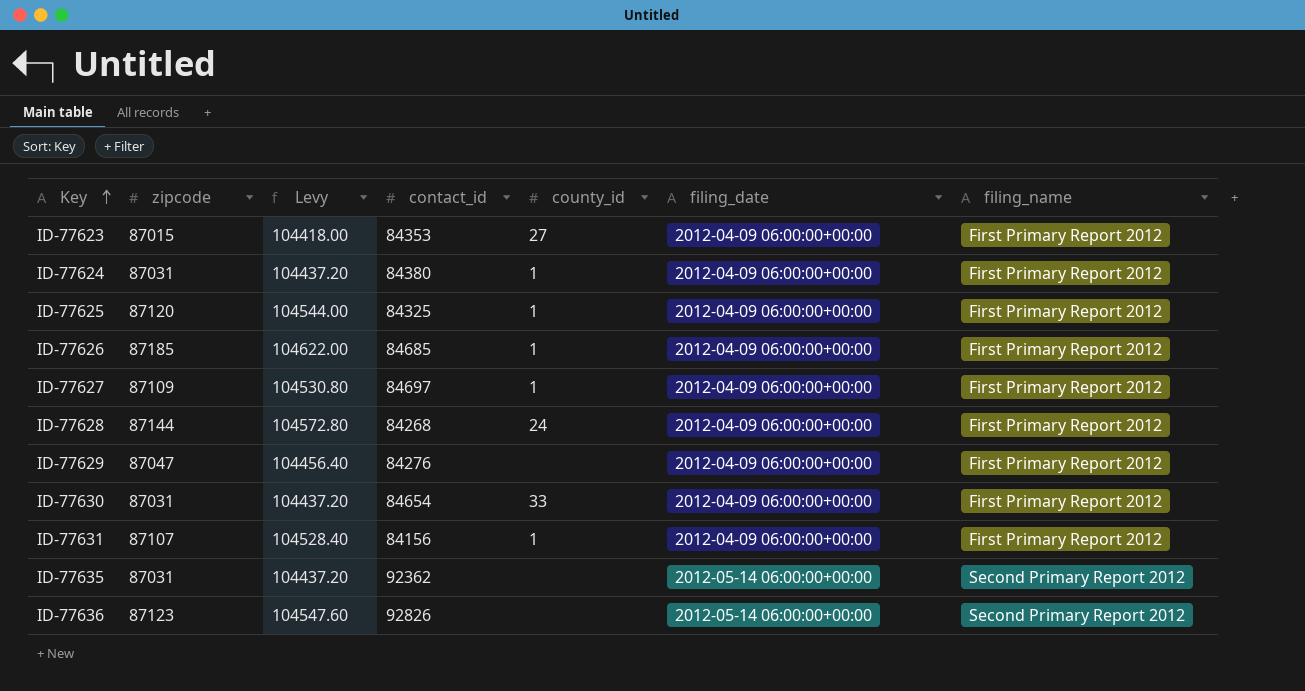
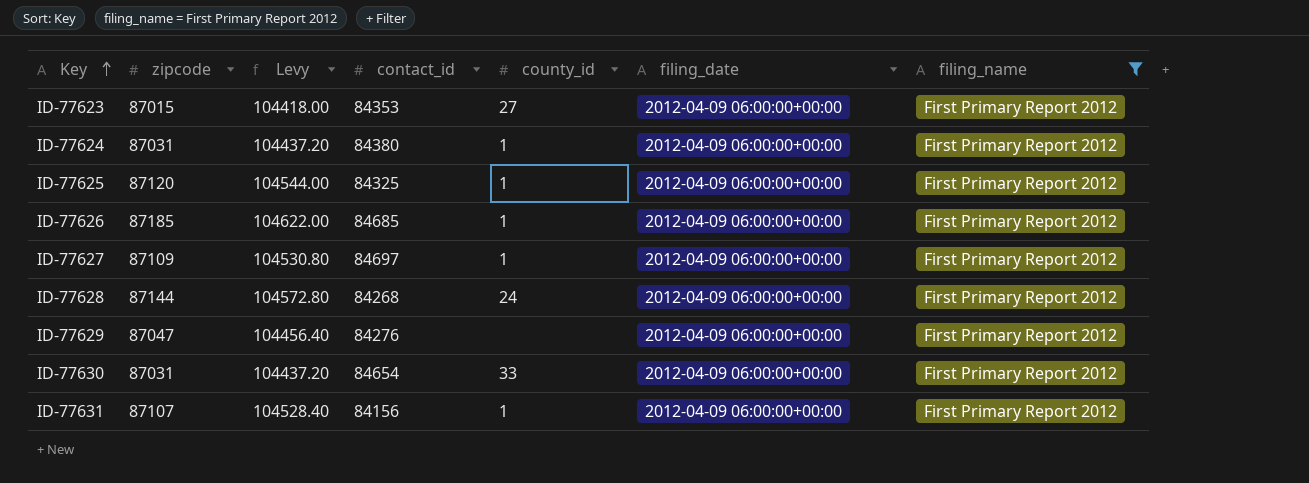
filter: none -> filing_name = First Primary Report 2012

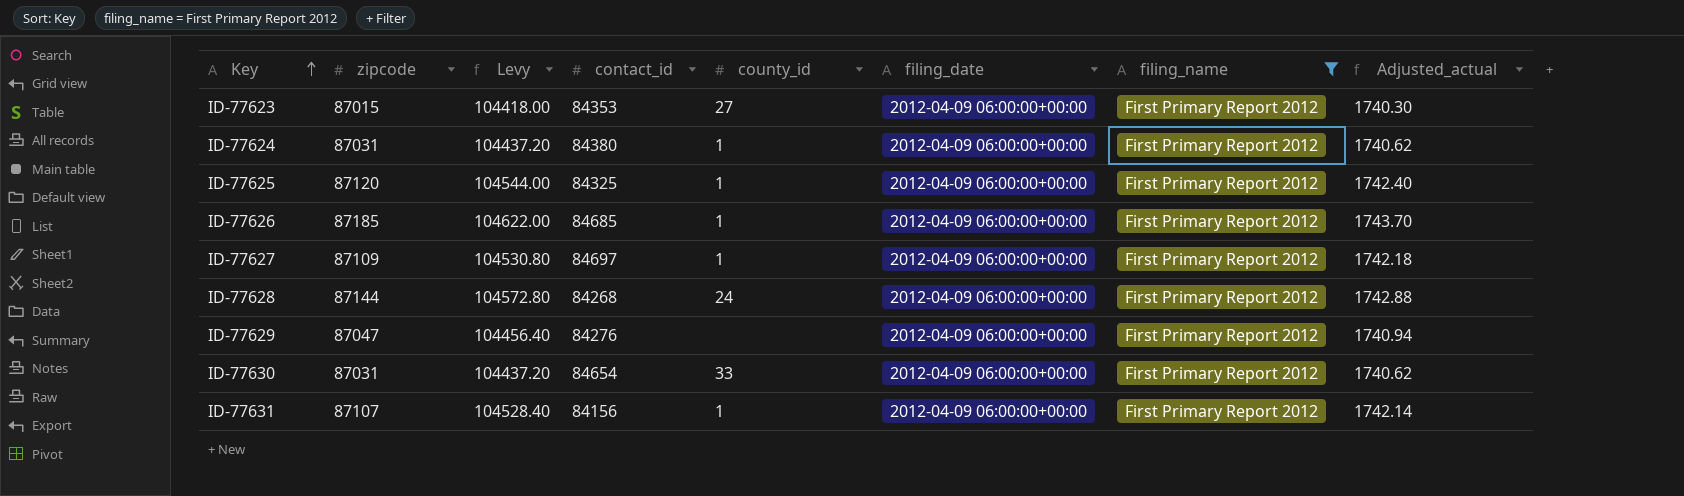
column Adjusted_actual | formula: none -> [zipcode] * 0.02

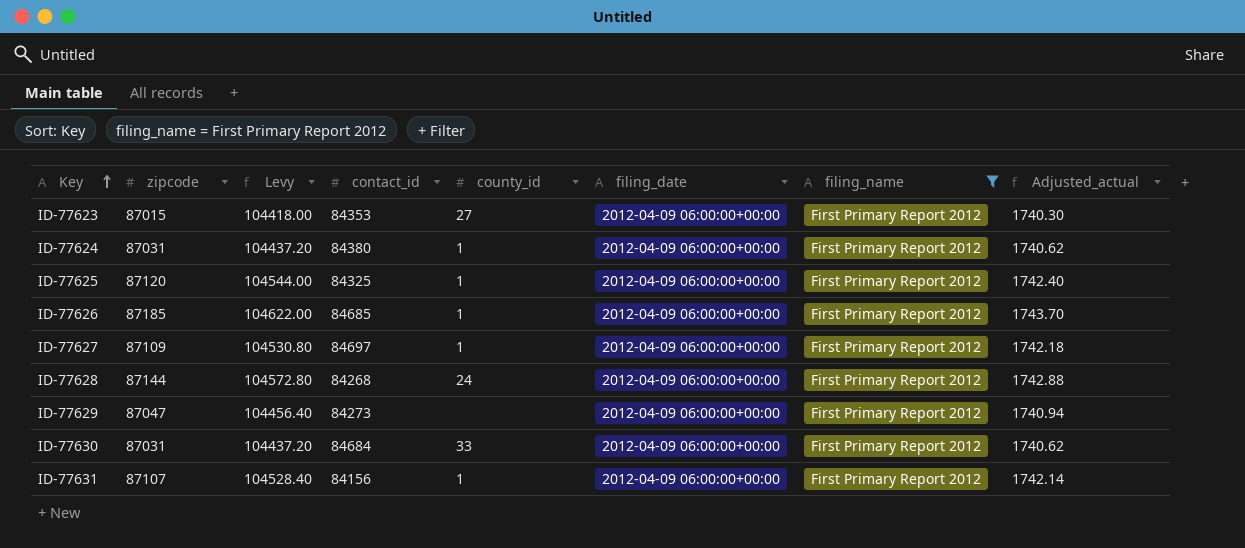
ID-77629 | contact_id: 84276 -> 84273
ID-77630 | contact_id: 84654 -> 84684

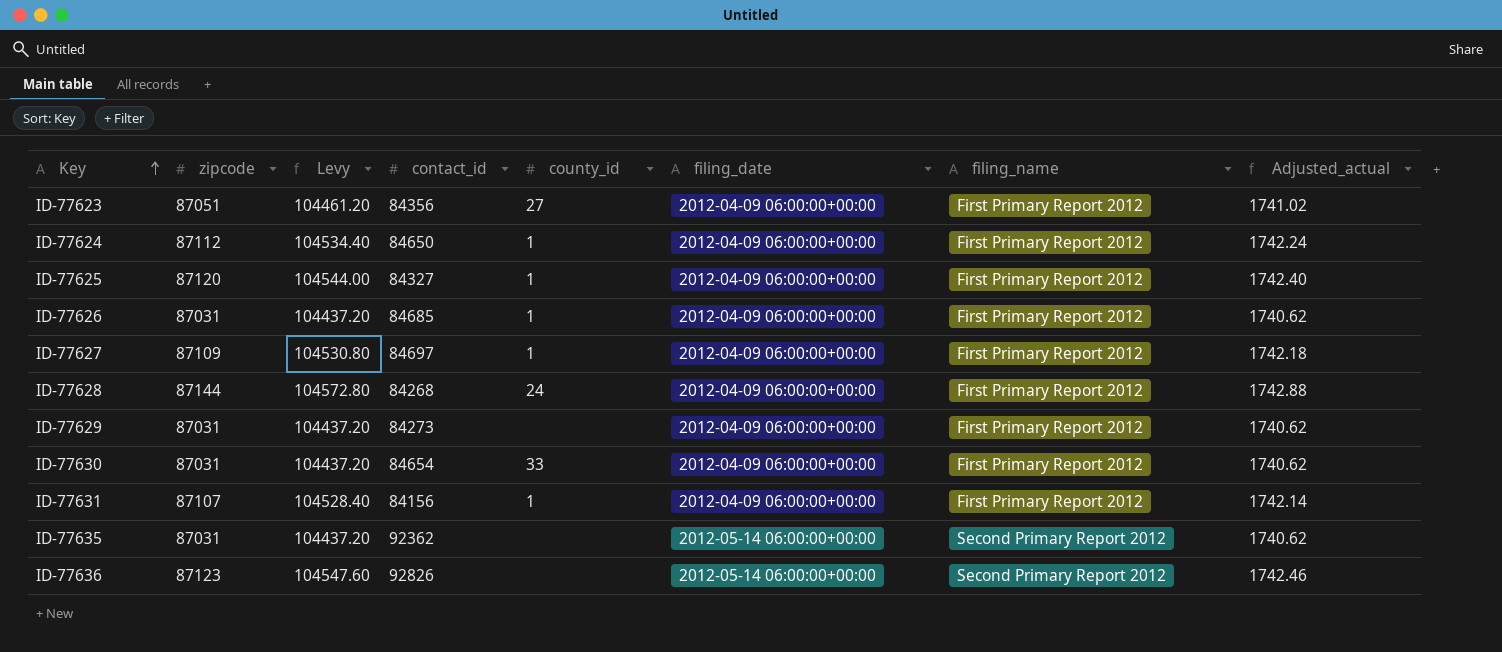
filter: filing_name = First Primary Report 2012 -> none
ID-77623 | zipcode: 87015 -> 87051
ID-77623 | Levy: 104418.00 -> 104461.20
ID-77623 | contact_id: 84353 -> 84356
ID-77623 | Adjusted_actual: 1740.30 -> 1741.02
ID-77624 | zipcode: 87031 -> 87112
ID-77624 | Levy: 104437.20 -> 104534.40
ID-77624 | contact_id: 84380 -> 84650
ID-77624 | Adjusted_actual: 1740.62 -> 1742.24
ID-77625 | contact_id: 84325 -> 84327
ID-77626 | zipcode: 87185 -> 87031
ID-77626 | Levy: 104622.00 -> 104437.20
ID-77626 | Adjusted_actual: 1743.70 -> 1740.62
ID-77629 | zipcode: 87047 -> 87031
ID-77629 | Levy: 104456.40 -> 104437.20
ID-77629 | Adjusted_actual: 1740.94 -> 1740.62
ID-77630 | contact_id: 84684 -> 84654

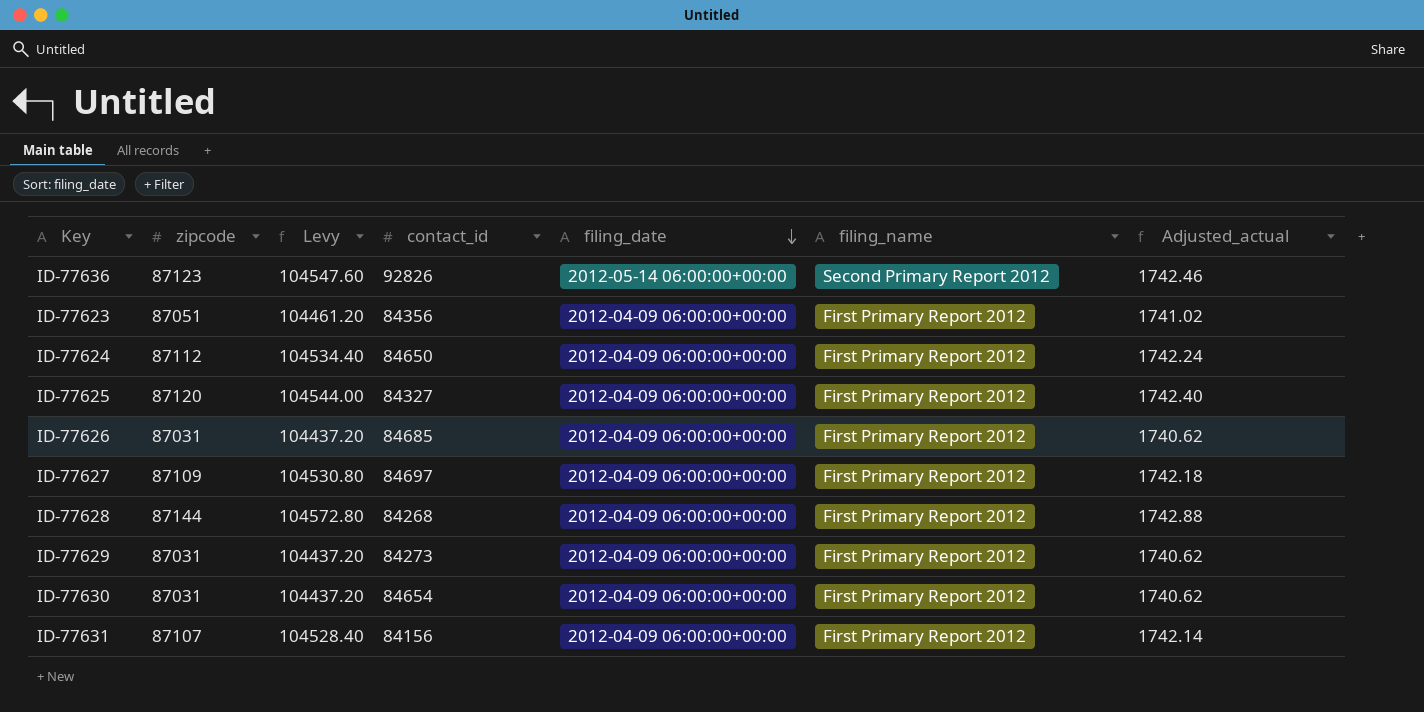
row order: Key ascending -> filing_date descending
column county_id | position: 5 -> none
row ID-77635: 87031 | 104437.20 | 92362 | none | 2012-05-14 06:00:00+00:00 | Second Primary Report 2012 | 1740.62 -> none

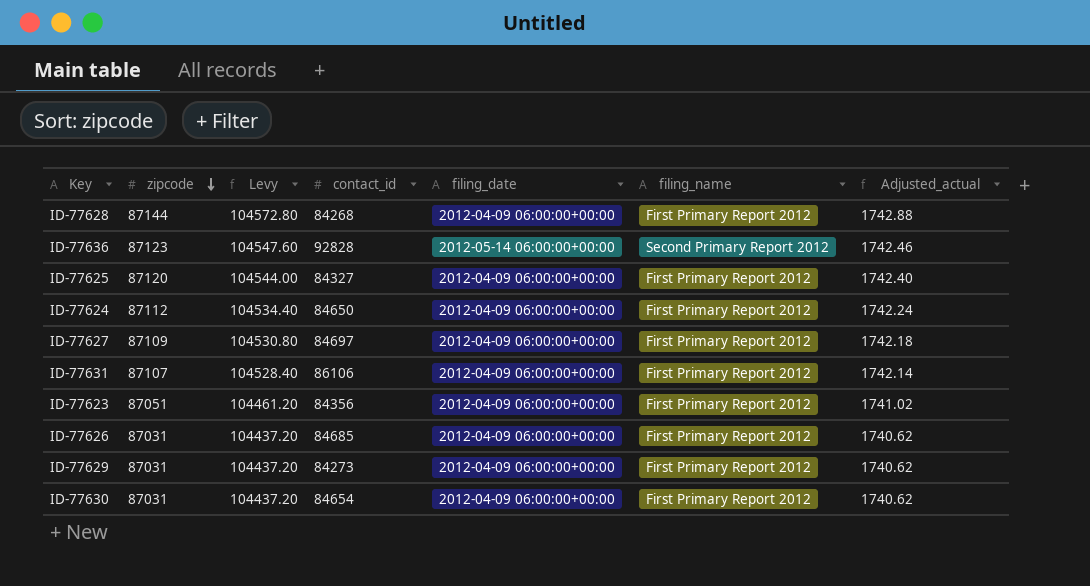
row order: filing_date descending -> zipcode descending
ID-77636 | contact_id: 92826 -> 92828
ID-77631 | contact_id: 84156 -> 86106

